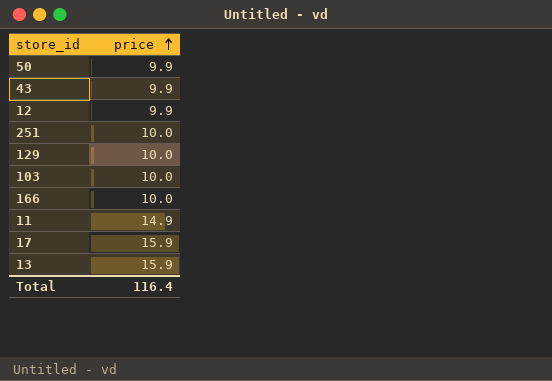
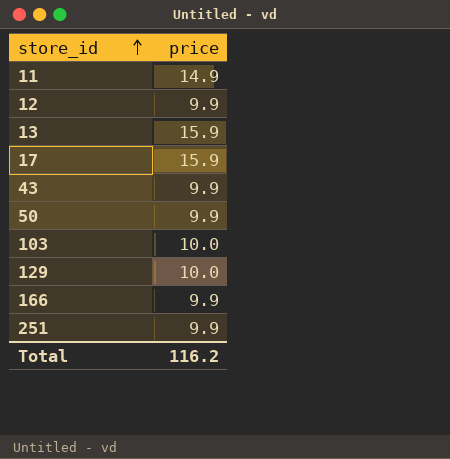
row order: price ascending -> store_id ascending
166 | price: 10.0 -> 9.9
251 | price: 10.0 -> 9.9
Total | price: 116.4 -> 116.2

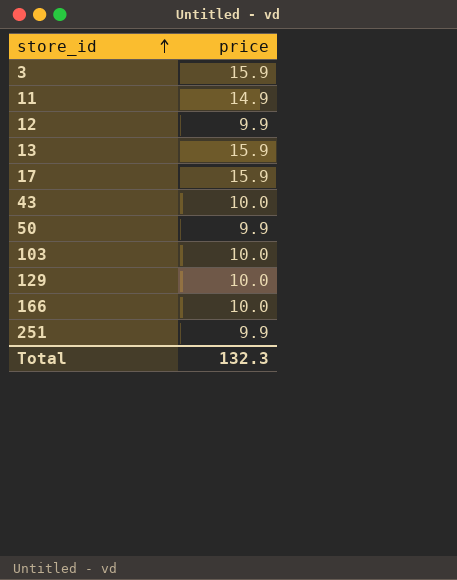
row 3: none -> 15.9
43 | price: 9.9 -> 10.0
166 | price: 9.9 -> 10.0
Total | price: 116.2 -> 132.3

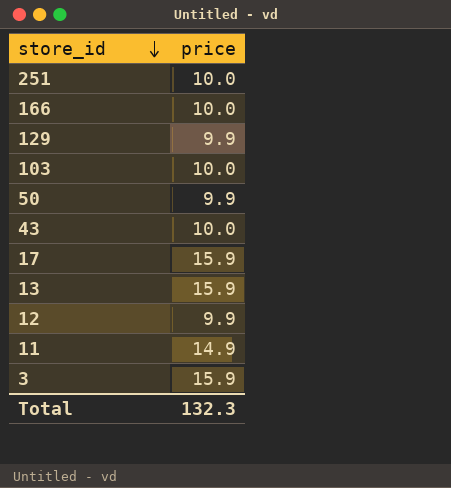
row order: store_id ascending -> store_id descending
251 | price: 9.9 -> 10.0
129 | price: 10.0 -> 9.9

